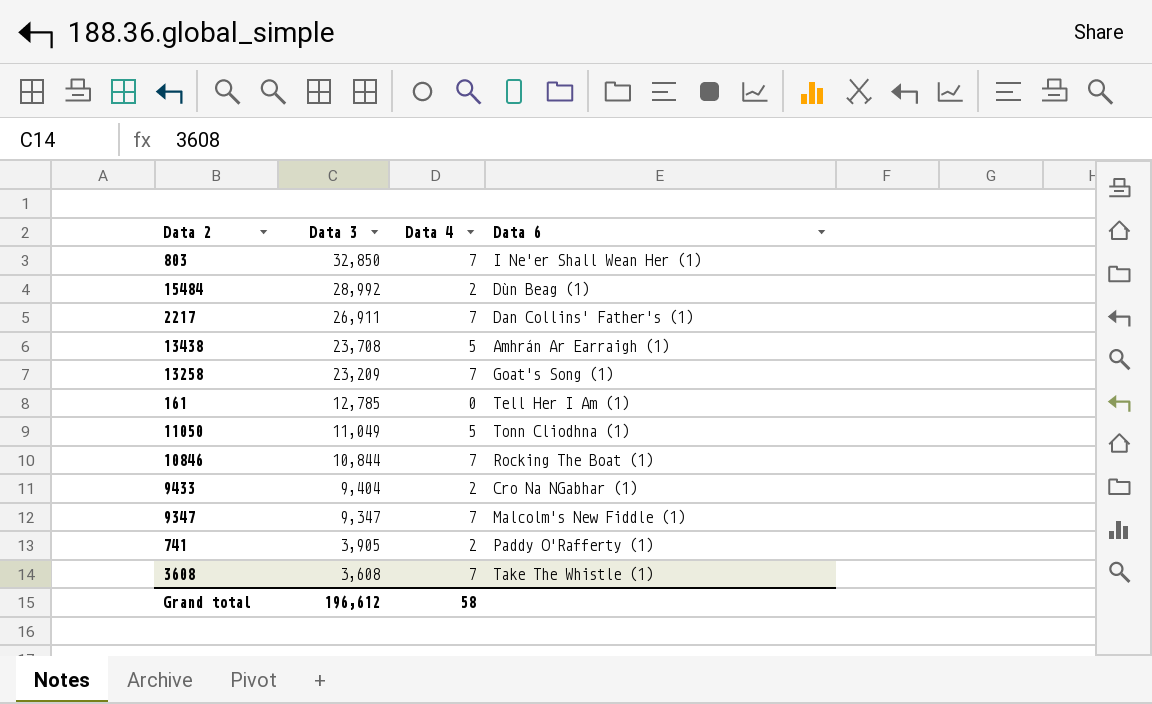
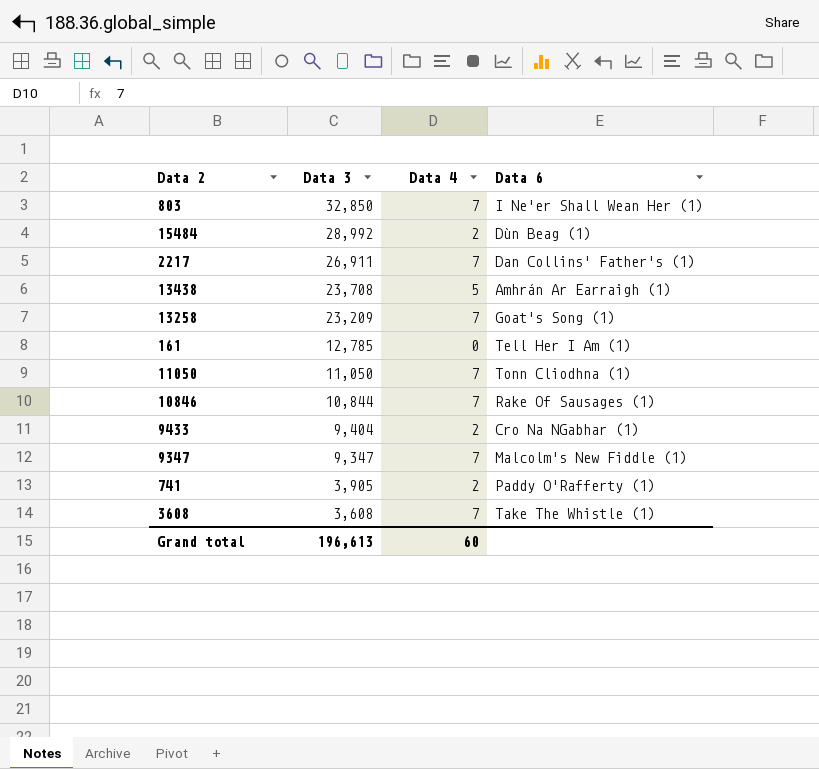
11050 | Data 3: 11,049 -> 11,050
11050 | Data 4: 5 -> 7
10846 | Data 6: Rocking The Boat (1) -> Rake Of Sausages (1)
Grand total | Data 3: 196,612 -> 196,613
Grand total | Data 4: 58 -> 60

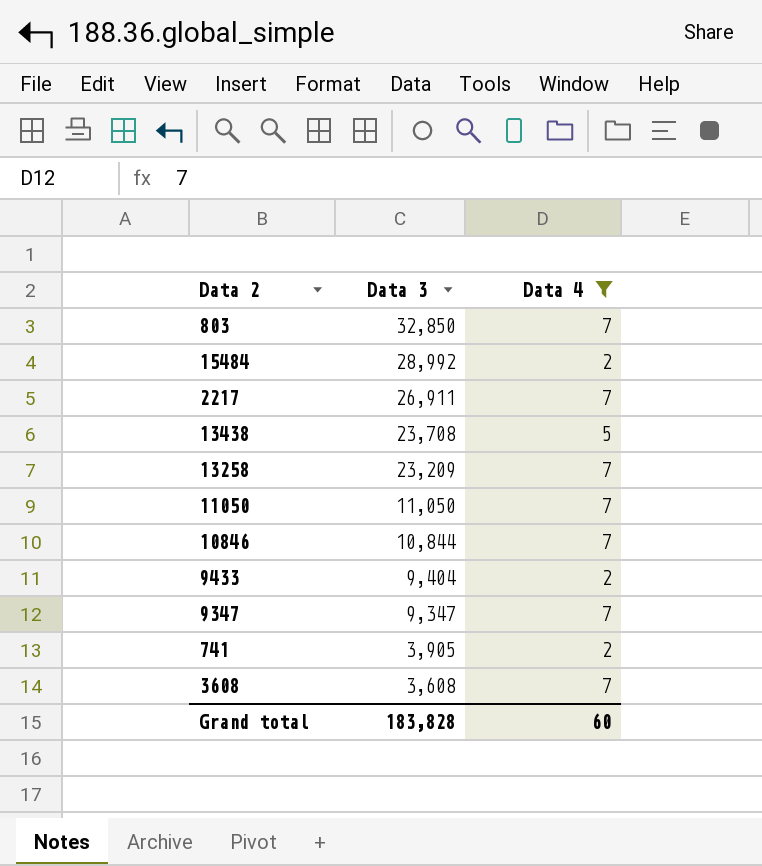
filter: none -> Data 4 != 0
column Data 6 | position: 4 -> none
Grand total | Data 3: 196,613 -> 183,828

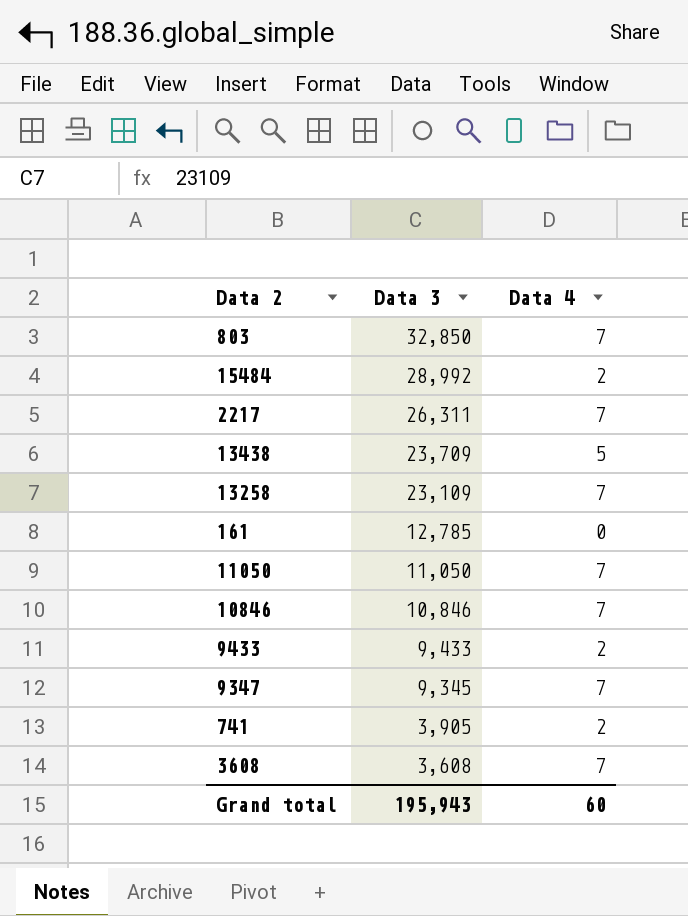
filter: Data 4 != 0 -> none
2217 | Data 3: 26,911 -> 26,311
13438 | Data 3: 23,708 -> 23,709
13258 | Data 3: 23,209 -> 23,109
10846 | Data 3: 10,844 -> 10,846
9433 | Data 3: 9,404 -> 9,433
9347 | Data 3: 9,347 -> 9,345
Grand total | Data 3: 183,828 -> 195,943

